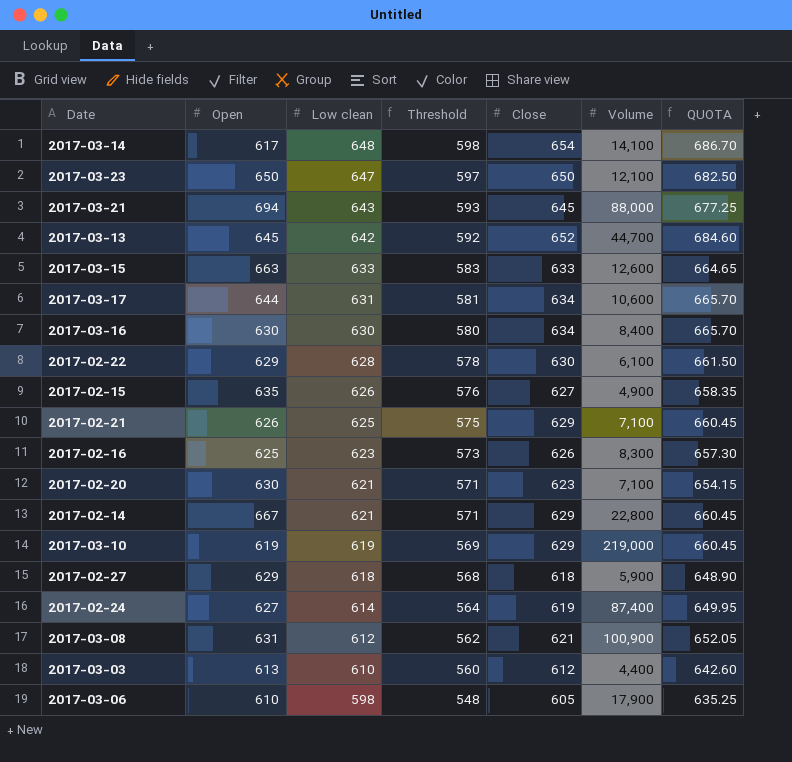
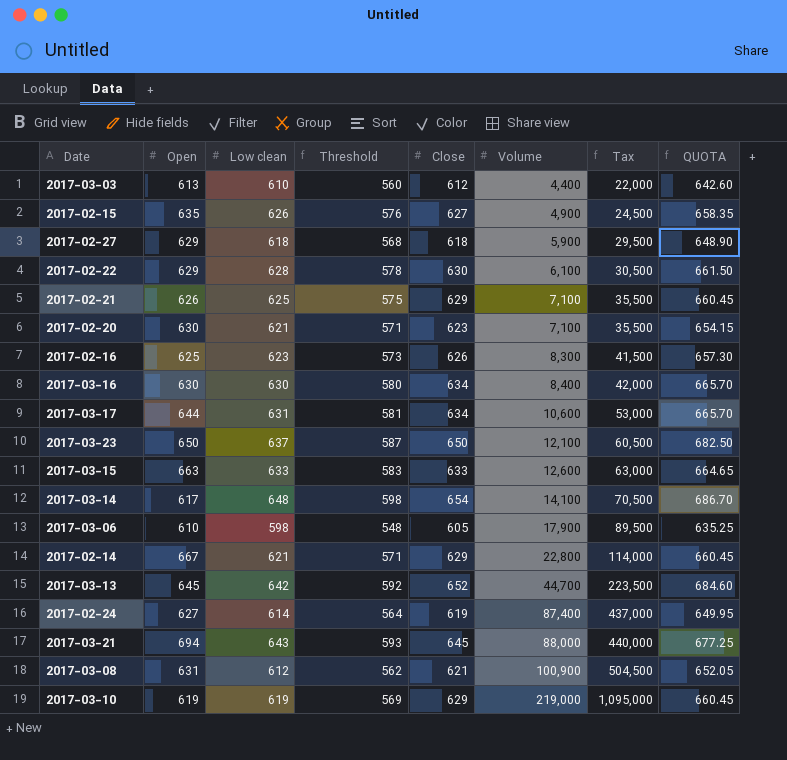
row order: Low clean descending -> Volume ascending
column Tax | formula: none -> [Volume] * 5
2017-03-23 | Low clean: 647 -> 637
2017-03-23 | Threshold: 597 -> 587

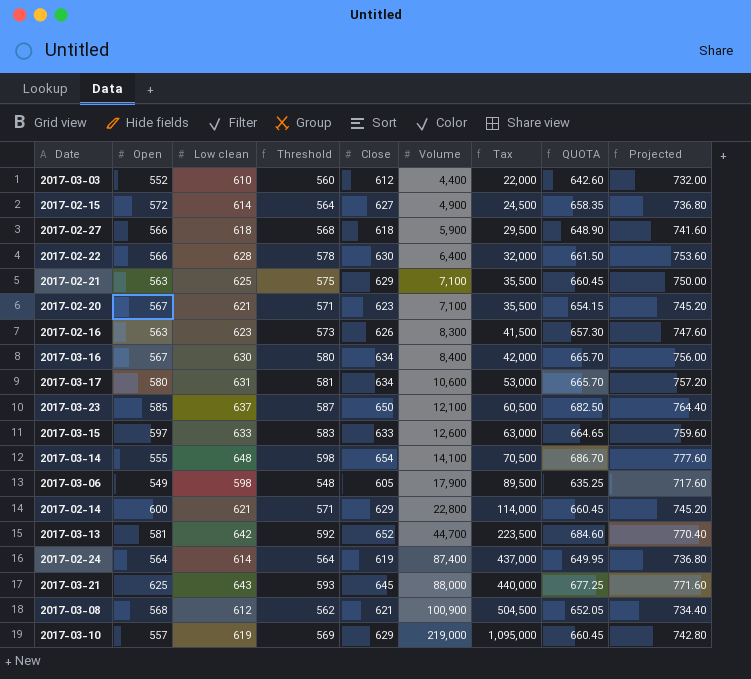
column Projected | formula: none -> [Low clean] * 1.2
2017-03-03 | Open: 613 -> 552
2017-02-15 | Open: 635 -> 572
2017-02-15 | Low clean: 626 -> 614
2017-02-15 | Threshold: 576 -> 564
2017-02-27 | Open: 629 -> 566
2017-02-22 | Open: 629 -> 566
2017-02-22 | Volume: 6,100 -> 6,400
2017-02-22 | Tax: 30,500 -> 32,000
2017-02-21 | Open: 626 -> 563
2017-02-20 | Open: 630 -> 567
2017-02-16 | Open: 625 -> 563
2017-03-16 | Open: 630 -> 567
2017-03-17 | Open: 644 -> 580
2017-03-23 | Open: 650 -> 585
2017-03-15 | Open: 663 -> 597
2017-03-14 | Open: 617 -> 555
2017-03-06 | Open: 610 -> 549
2017-02-14 | Open: 667 -> 600
2017-03-13 | Open: 645 -> 581
2017-02-24 | Open: 627 -> 564
2017-03-21 | Open: 694 -> 625
2017-03-08 | Open: 631 -> 568
2017-03-10 | Open: 619 -> 557

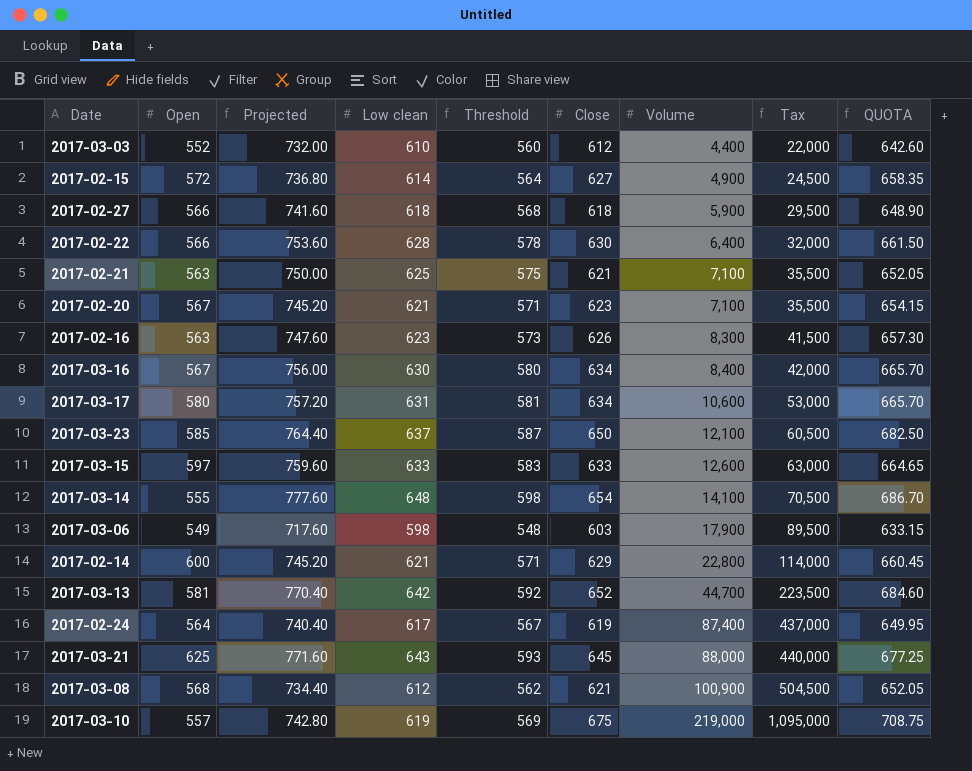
column Projected | position: 9 -> 3
2017-02-21 | Close: 629 -> 621
2017-02-21 | QUOTA: 660.45 -> 652.05
2017-03-06 | Close: 605 -> 603
2017-03-06 | QUOTA: 635.25 -> 633.15
2017-02-24 | Projected: 736.80 -> 740.40
2017-02-24 | Low clean: 614 -> 617
2017-02-24 | Threshold: 564 -> 567
2017-03-10 | Close: 629 -> 675
2017-03-10 | QUOTA: 660.45 -> 708.75

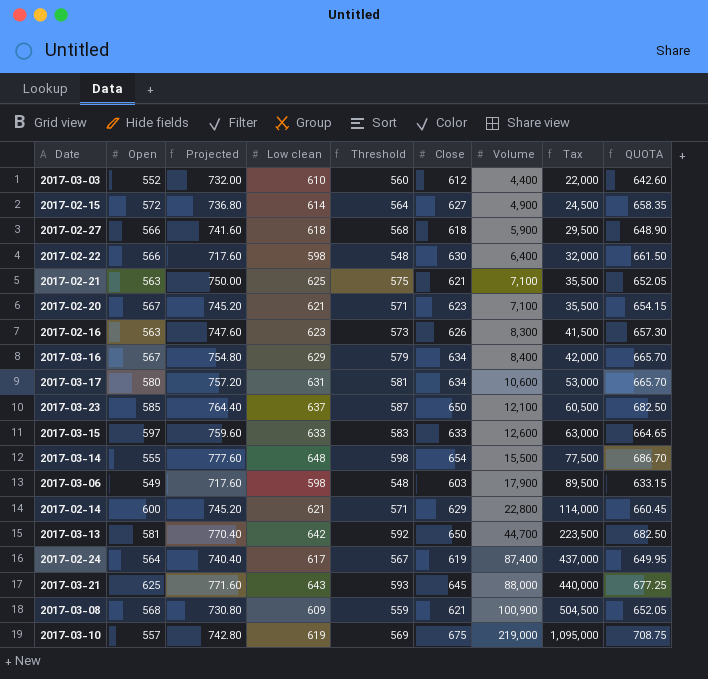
2017-02-22 | Projected: 753.60 -> 717.60
2017-02-22 | Low clean: 628 -> 598
2017-02-22 | Threshold: 578 -> 548
2017-03-16 | Projected: 756.00 -> 754.80
2017-03-16 | Low clean: 630 -> 629
2017-03-16 | Threshold: 580 -> 579
2017-03-14 | Volume: 14,100 -> 15,500
2017-03-14 | Tax: 70,500 -> 77,500
2017-03-13 | Close: 652 -> 650
2017-03-13 | QUOTA: 684.60 -> 682.50
2017-03-08 | Projected: 734.40 -> 730.80
2017-03-08 | Low clean: 612 -> 609
2017-03-08 | Threshold: 562 -> 559

